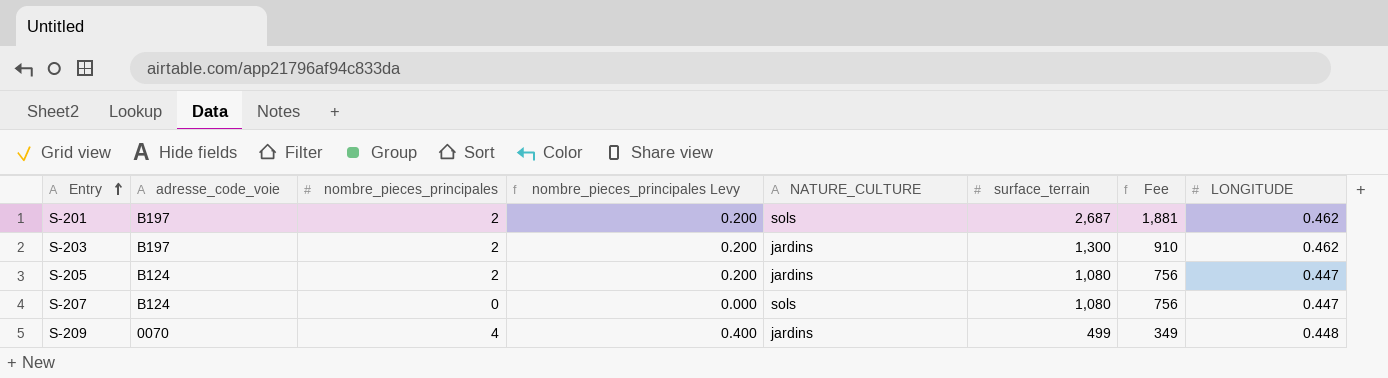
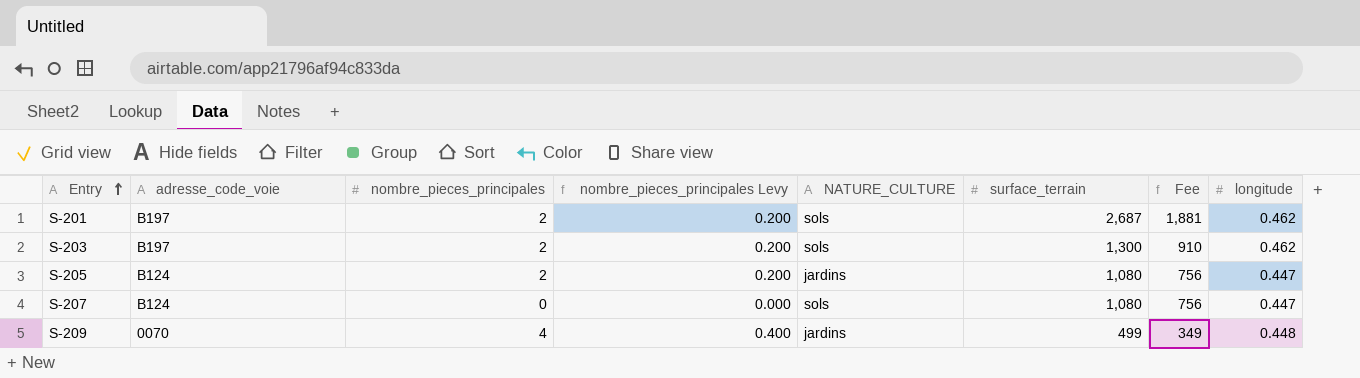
column name: LONGITUDE -> longitude
S-203 | NATURE_CULTURE: jardins -> sols

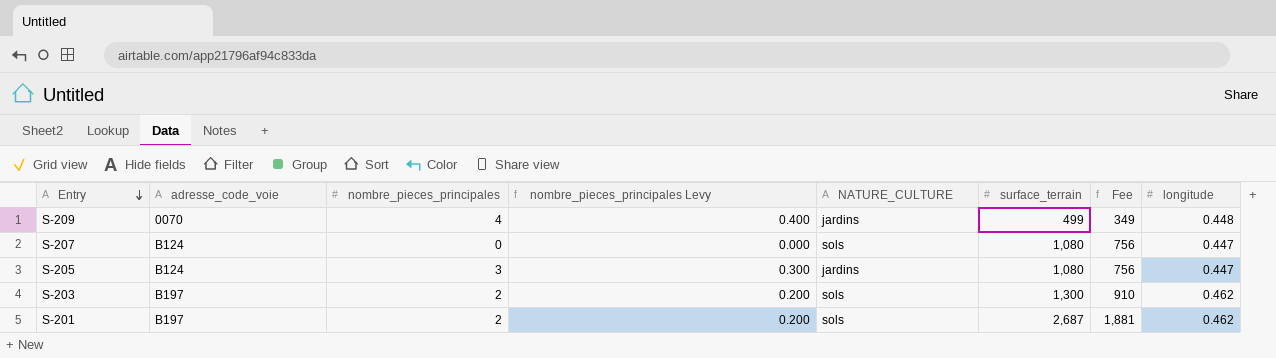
row order: Entry ascending -> Entry descending
S-205 | nombre_pieces_principales: 2 -> 3
S-205 | nombre_pieces_principales Levy: 0.200 -> 0.300

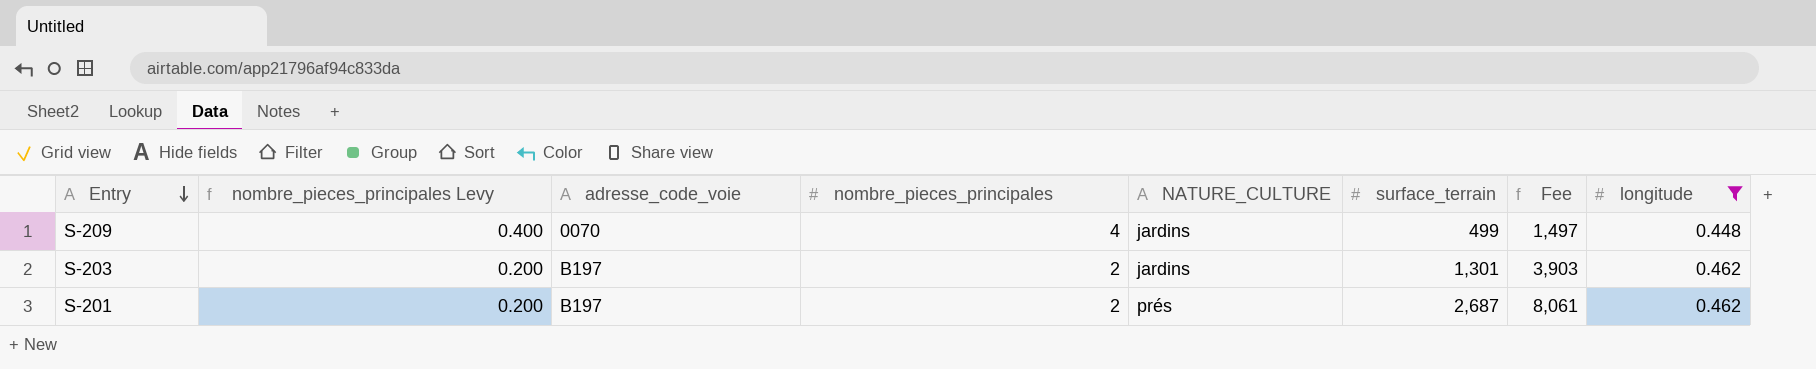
filter: none -> longitude != 0.447
column nombre_pieces_principales Levy | position: 4 -> 2
column Fee | formula: [surface_terrain] * 0.7 -> [surface_terrain] * 3
S-203 | NATURE_CULTURE: sols -> jardins
S-203 | surface_terrain: 1,300 -> 1,301
S-201 | NATURE_CULTURE: sols -> prés

